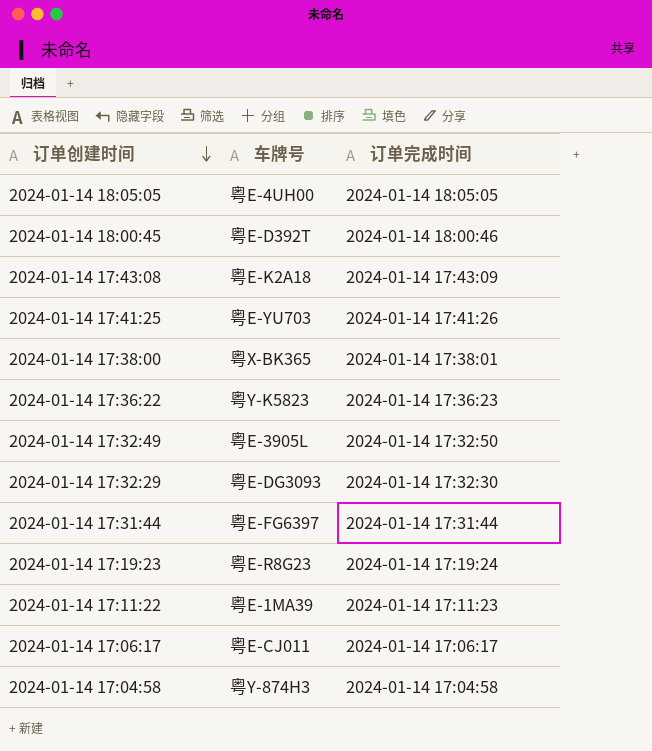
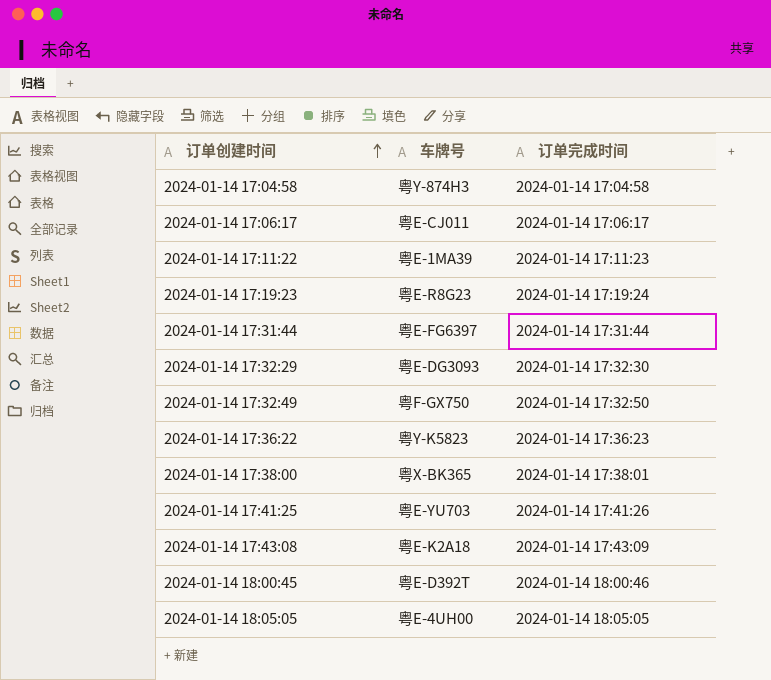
row order: 订单创建时间 descending -> 订单创建时间 ascending
2024-01-14 17:32:49 | 车牌号: 粤E-3905L -> 粤F-GX750

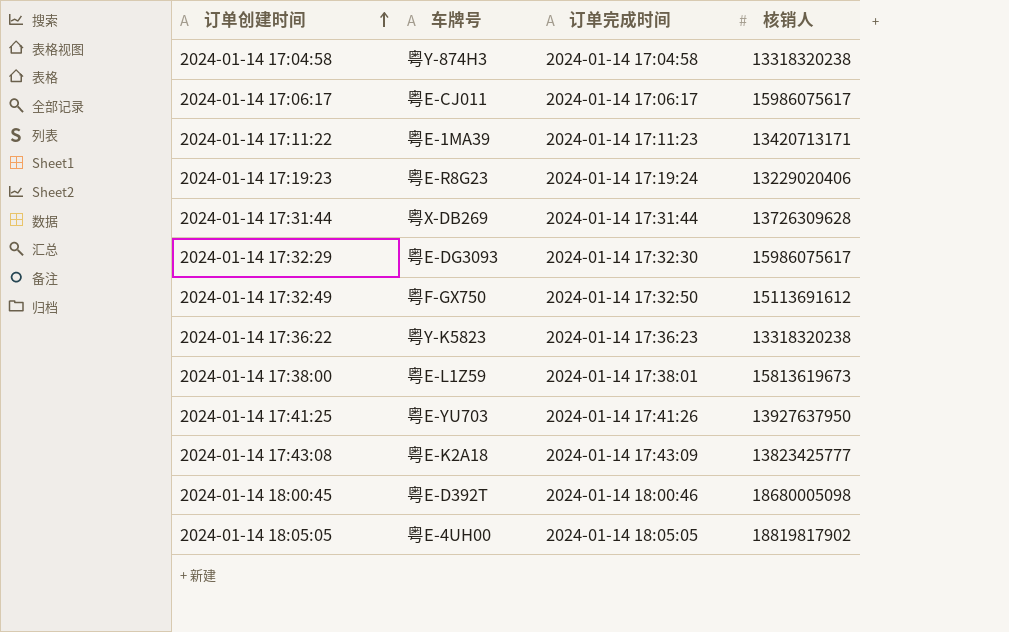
column 核销人 | position: none -> 4
2024-01-14 17:31:44 | 车牌号: 粤E-FG6397 -> 粤X-DB269
2024-01-14 17:38:00 | 车牌号: 粤X-BK365 -> 粤E-L1Z59

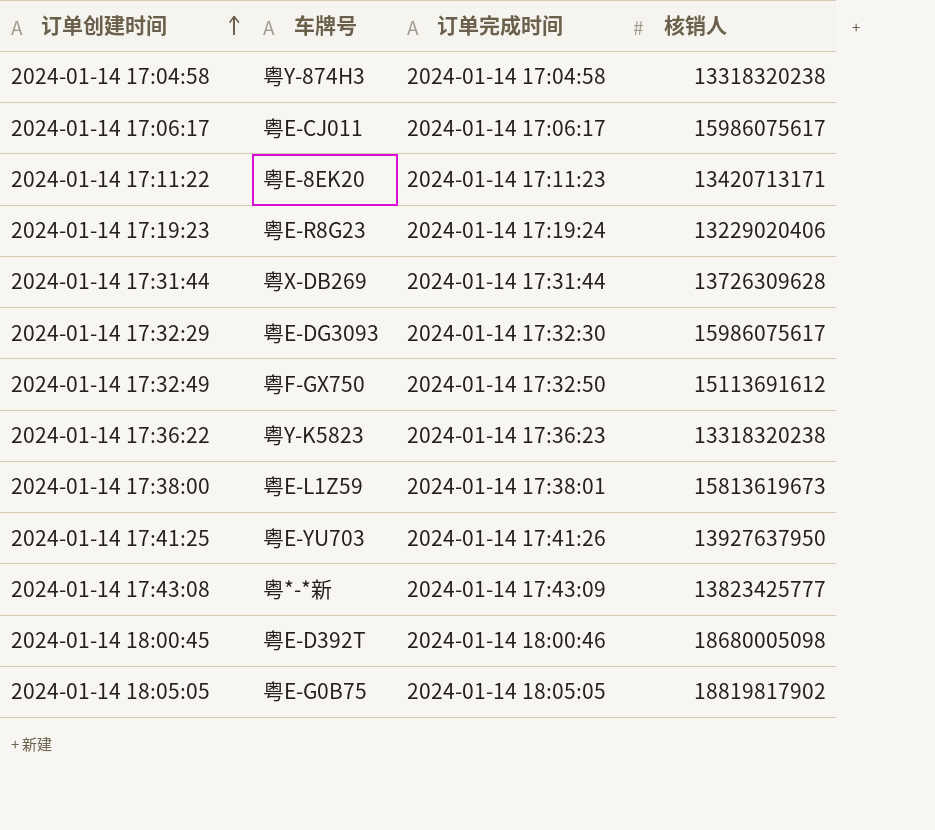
2024-01-14 17:11:22 | 车牌号: 粤E-1MA39 -> 粤E-8EK20
2024-01-14 17:43:08 | 车牌号: 粤E-K2A18 -> 粤*-*新
2024-01-14 18:05:05 | 车牌号: 粤E-4UH00 -> 粤E-G0B75

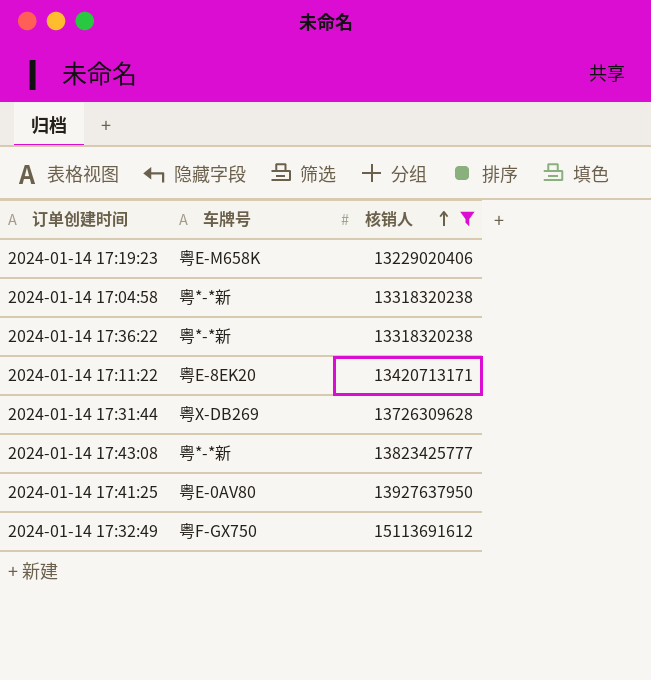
filter: none -> 核销人 <= 15113691612
row order: 订单创建时间 ascending -> 核销人 ascending
column 订单完成时间 | position: 3 -> none
2024-01-14 17:19:23 | 车牌号: 粤E-R8G23 -> 粤E-M658K
2024-01-14 17:04:58 | 车牌号: 粤Y-874H3 -> 粤*-*新
2024-01-14 17:36:22 | 车牌号: 粤Y-K5823 -> 粤*-*新
2024-01-14 17:41:25 | 车牌号: 粤E-YU703 -> 粤E-0AV80

